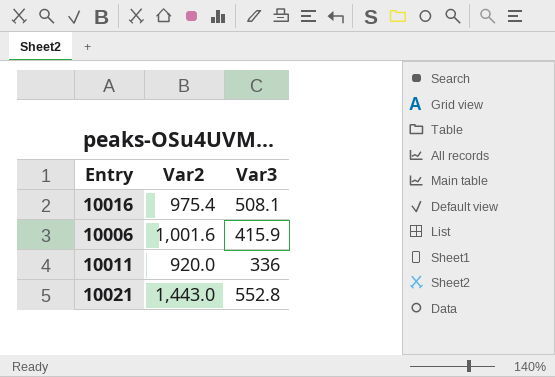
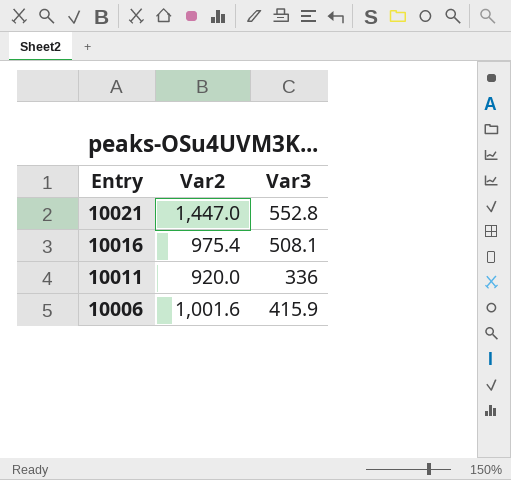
row order: none -> Entry descending
10021 | Var2: 1,443.0 -> 1,447.0

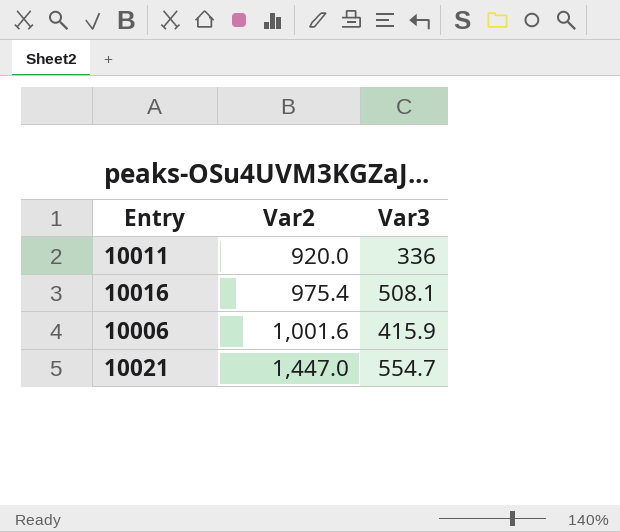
row order: Entry descending -> Var2 ascending
10021 | Var3: 552.8 -> 554.7

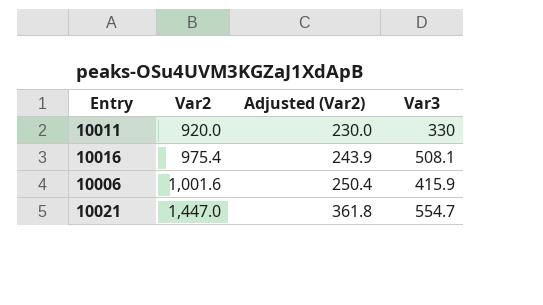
column Adjusted (Var2) | formula: none -> [Var2] * 0.25
10011 | Var3: 336 -> 330

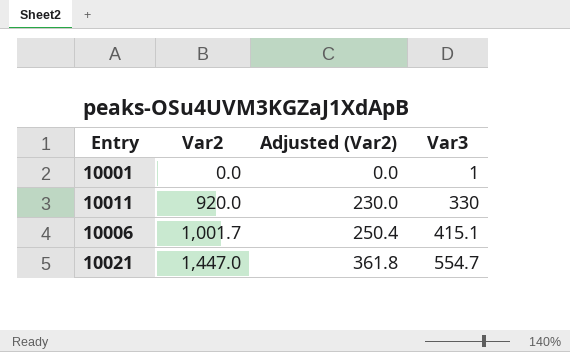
row 10016: 975.4 | 243.9 | 508.1 -> none
row 10001: none -> 0.0 | 0.0 | 1
10006 | Var2: 1,001.6 -> 1,001.7
10006 | Var3: 415.9 -> 415.1

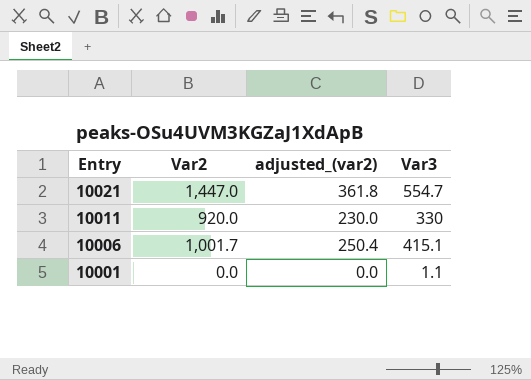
row order: Var2 ascending -> Entry descending
column name: Adjusted (Var2) -> adjusted_(var2)
10001 | Var3: 1 -> 1.1

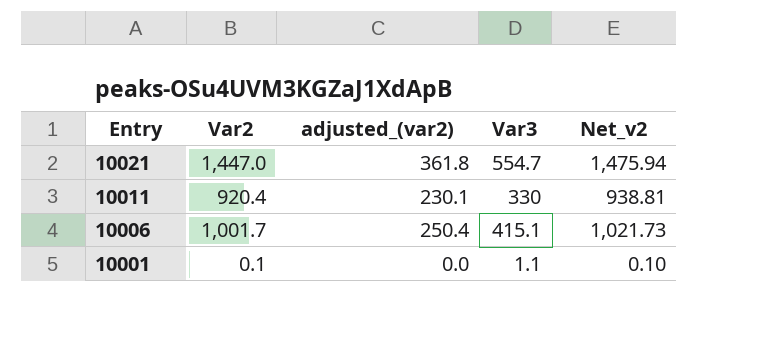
column Net_v2 | formula: none -> [Var2] * 1.02
10011 | Var2: 920.0 -> 920.4
10011 | adjusted_(var2): 230.0 -> 230.1
10001 | Var2: 0.0 -> 0.1

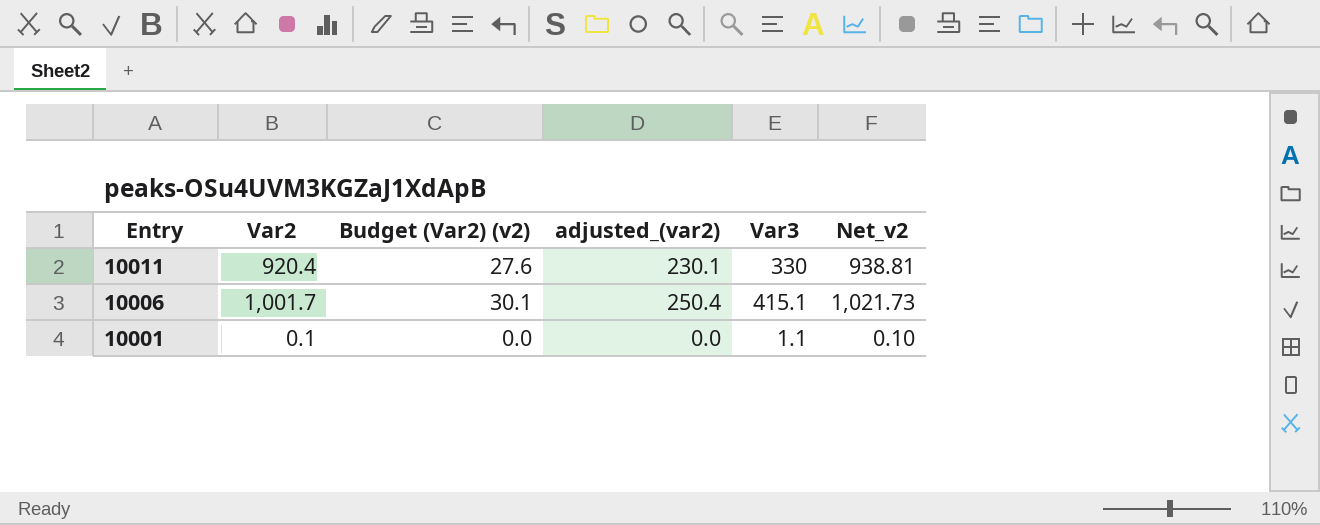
column Budget (Var2) (v2) | formula: none -> [Var2] * 0.03
row 10021: 1,447.0 | 361.8 | 554.7 | 1,475.94 -> none

